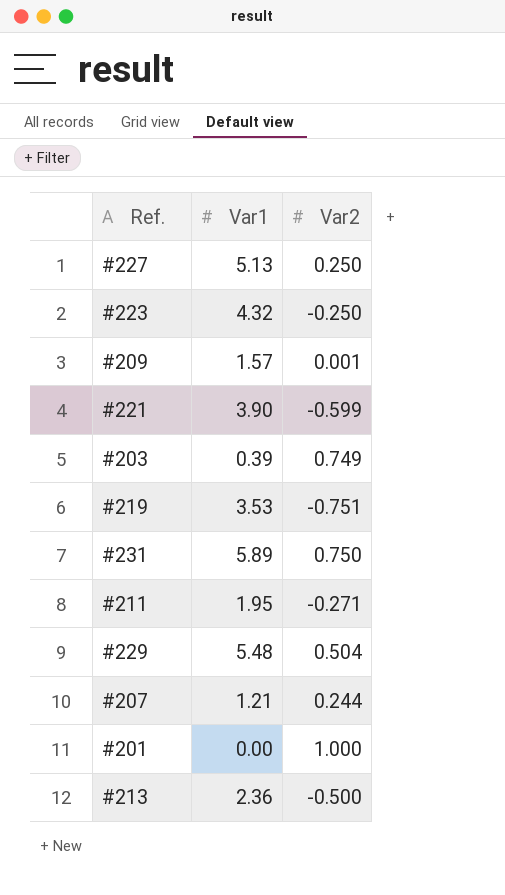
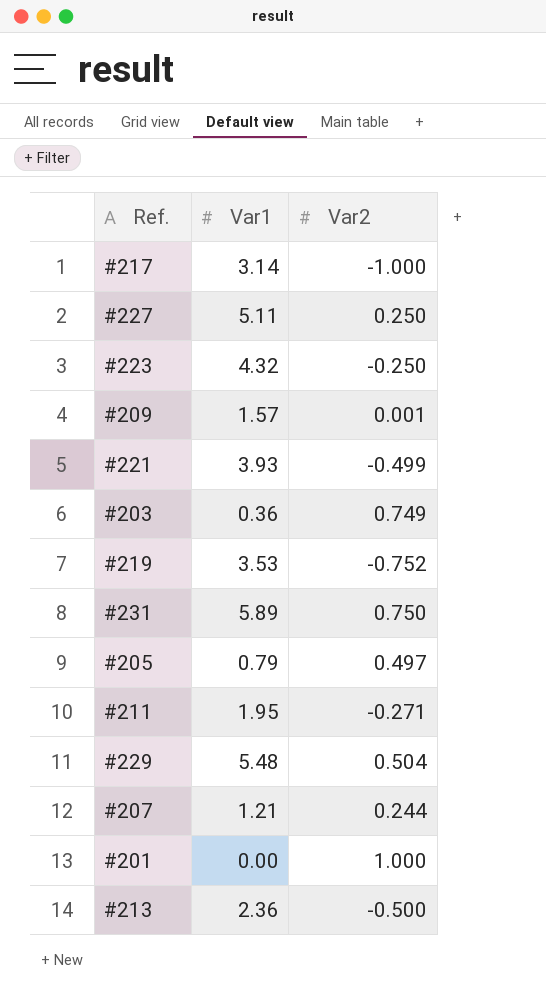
row #217: none -> 3.14 | -1.000
#227 | Var1: 5.13 -> 5.11
#221 | Var1: 3.90 -> 3.93
#221 | Var2: -0.599 -> -0.499
#203 | Var1: 0.39 -> 0.36
#219 | Var2: -0.751 -> -0.752
row #205: none -> 0.79 | 0.497

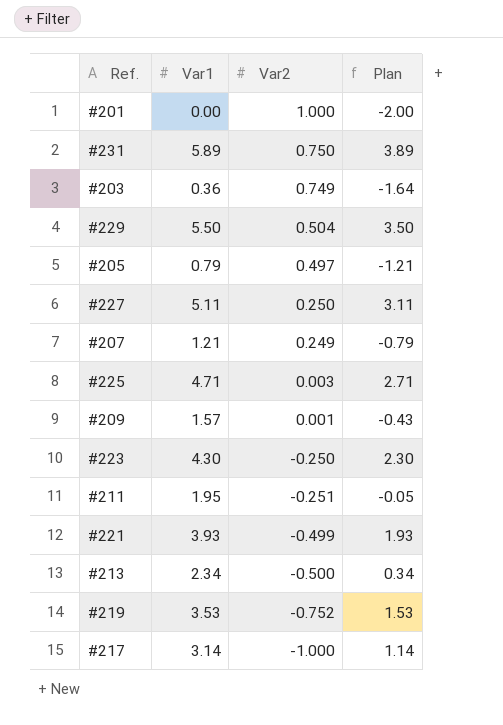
row order: none -> Var2 descending
column Plan | formula: none -> [Var1] - 2
#229 | Var1: 5.48 -> 5.50
#207 | Var2: 0.244 -> 0.249
row #225: none -> 4.71 | 0.003 | 2.71
#223 | Var1: 4.32 -> 4.30
#211 | Var2: -0.271 -> -0.251
#213 | Var1: 2.36 -> 2.34

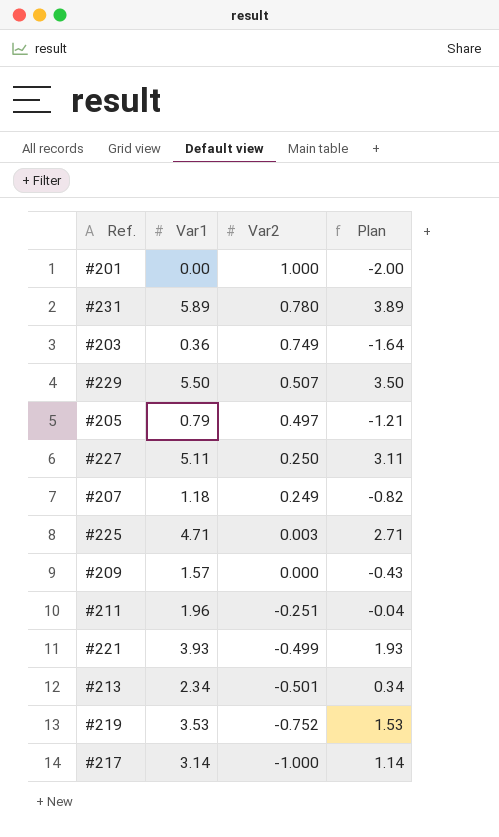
row #223: 4.30 | -0.250 | 2.30 -> none
#231 | Var2: 0.750 -> 0.780
#229 | Var2: 0.504 -> 0.507
#207 | Var1: 1.21 -> 1.18
#207 | Plan: -0.79 -> -0.82
#209 | Var2: 0.001 -> 0.000
#211 | Var1: 1.95 -> 1.96
#211 | Plan: -0.05 -> -0.04
#213 | Var2: -0.500 -> -0.501

